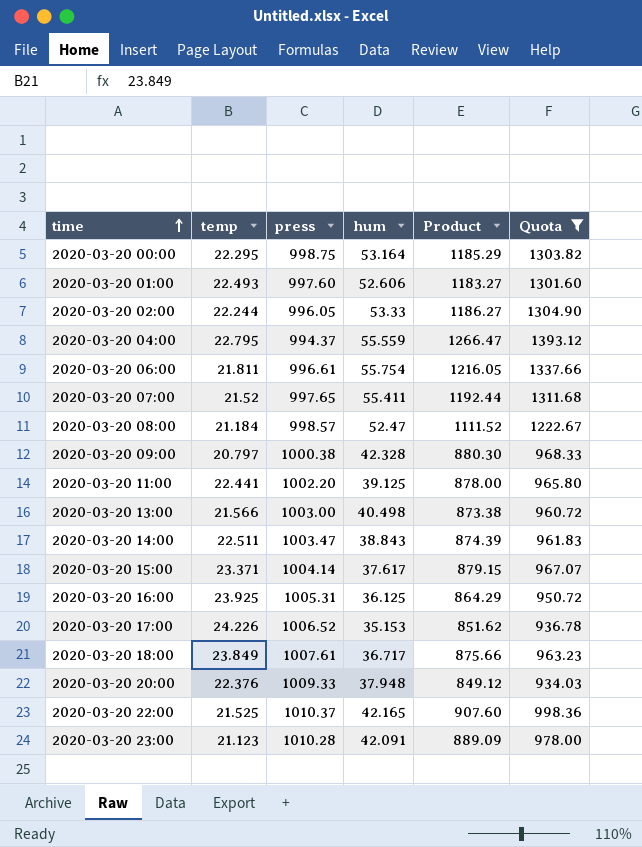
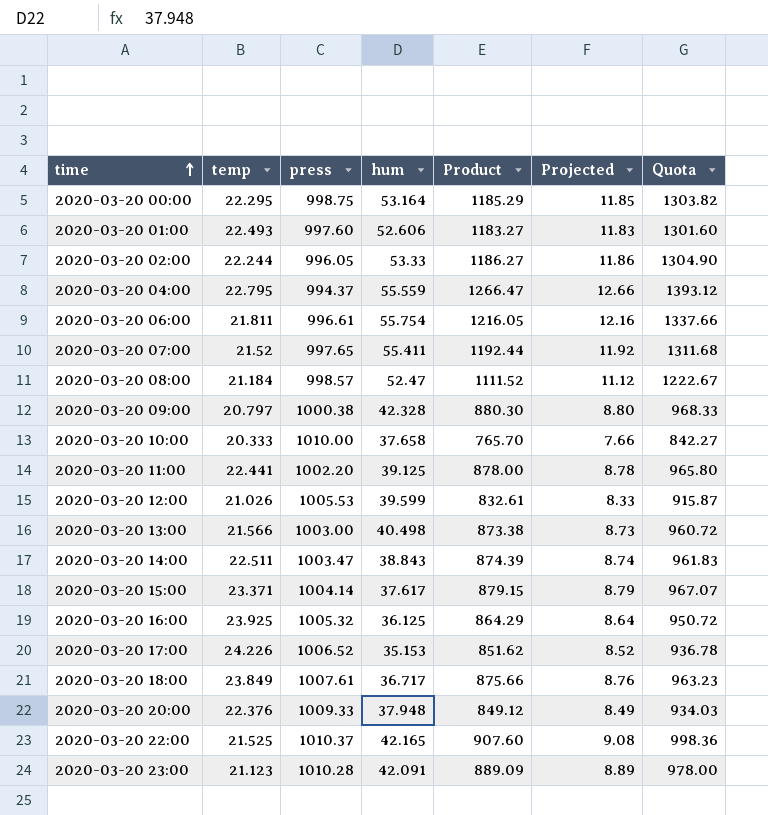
filter: Quota >= 934.03 -> none
column Projected | formula: none -> [Product] * 0.01
2020-03-20 16:00 | press: 1005.31 -> 1005.32

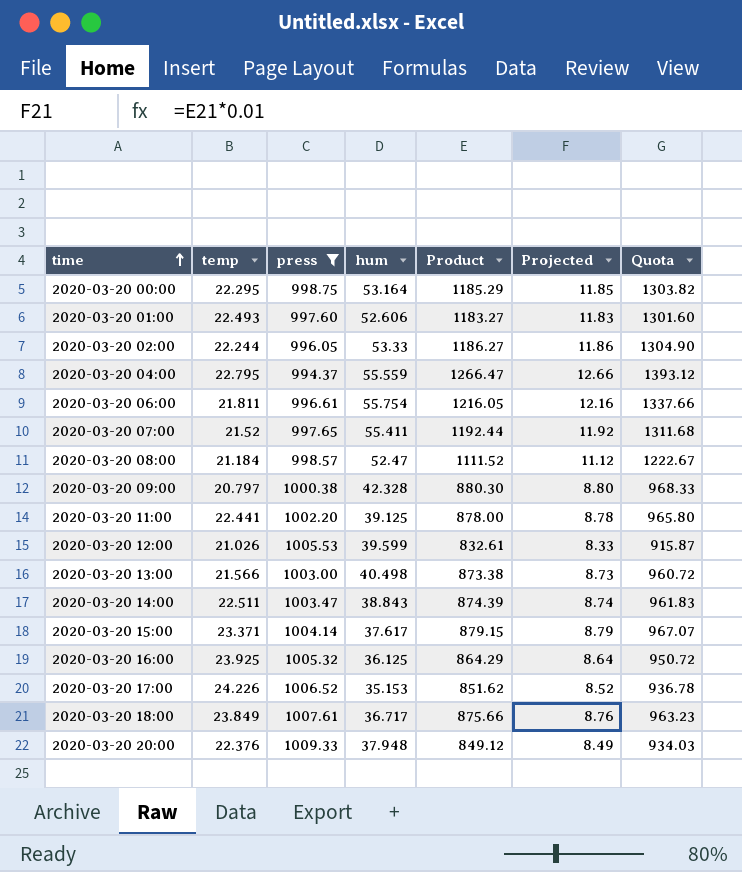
filter: none -> press <= 1009.33

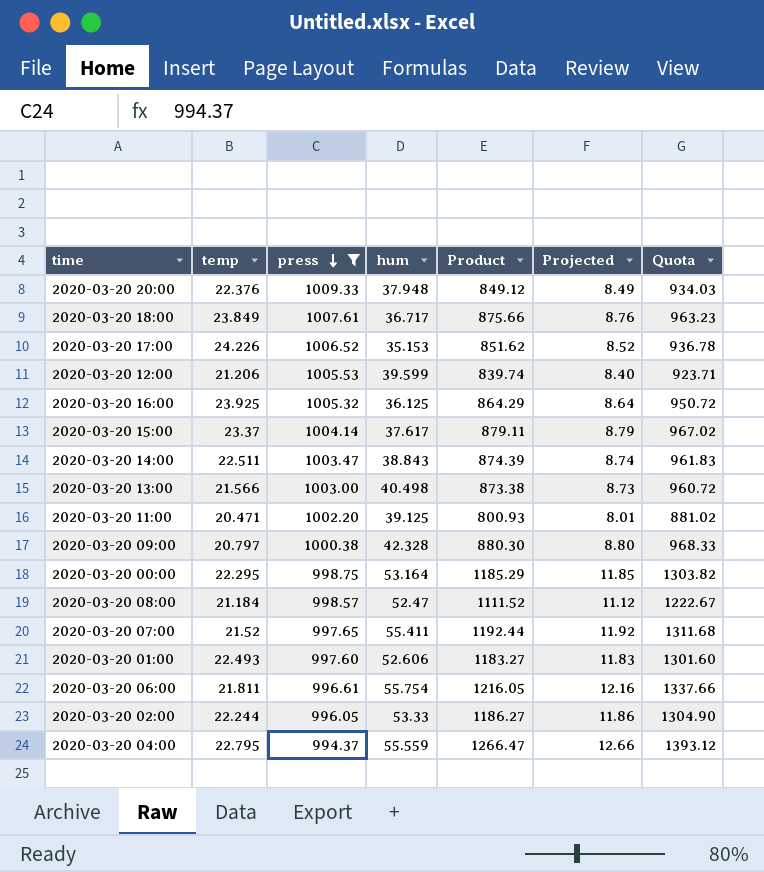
row order: time ascending -> press descending
2020-03-20 12:00 | temp: 21.026 -> 21.206
2020-03-20 12:00 | Product: 832.61 -> 839.74
2020-03-20 12:00 | Projected: 8.33 -> 8.40
2020-03-20 12:00 | Quota: 915.87 -> 923.71
2020-03-20 15:00 | temp: 23.371 -> 23.37
2020-03-20 15:00 | Product: 879.15 -> 879.11
2020-03-20 15:00 | Quota: 967.07 -> 967.02
2020-03-20 11:00 | temp: 22.441 -> 20.471
2020-03-20 11:00 | Product: 878.00 -> 800.93
2020-03-20 11:00 | Projected: 8.78 -> 8.01
2020-03-20 11:00 | Quota: 965.80 -> 881.02

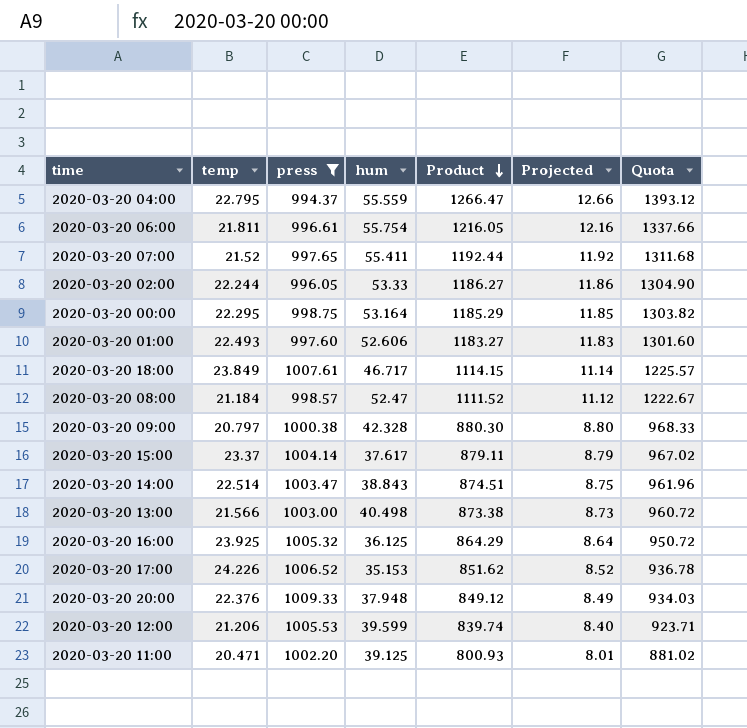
row order: press descending -> Product descending
2020-03-20 18:00 | hum: 36.717 -> 46.717
2020-03-20 18:00 | Product: 875.66 -> 1114.15
2020-03-20 18:00 | Projected: 8.76 -> 11.14
2020-03-20 18:00 | Quota: 963.23 -> 1225.57
2020-03-20 14:00 | temp: 22.511 -> 22.514
2020-03-20 14:00 | Product: 874.39 -> 874.51
2020-03-20 14:00 | Projected: 8.74 -> 8.75
2020-03-20 14:00 | Quota: 961.83 -> 961.96

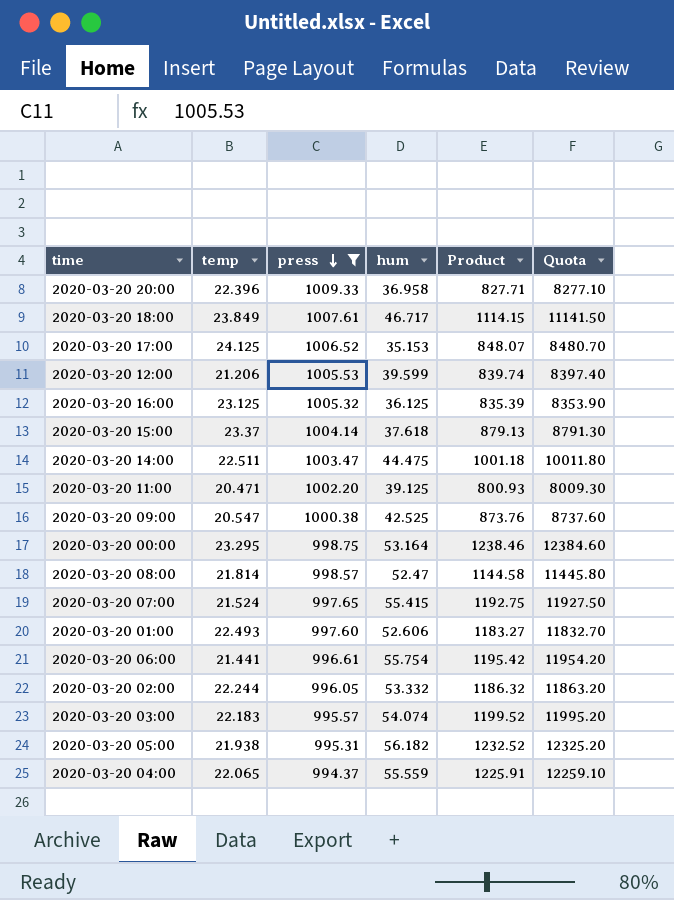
row order: Product descending -> press descending
column Projected | formula: [Product] * 0.01 -> none
column Quota | formula: [Product] * 1.1 -> [Product] * 10
row 2020-03-20 13:00: 21.566 | 1003.00 | 40.498 | 873.38 | 8.73 | 960.72 -> none
2020-03-20 20:00 | temp: 22.376 -> 22.396
2020-03-20 20:00 | hum: 37.948 -> 36.958
2020-03-20 20:00 | Product: 849.12 -> 827.71
2020-03-20 17:00 | temp: 24.226 -> 24.125
2020-03-20 17:00 | Product: 851.62 -> 848.07
2020-03-20 16:00 | temp: 23.925 -> 23.125
2020-03-20 16:00 | Product: 864.29 -> 835.39
2020-03-20 15:00 | hum: 37.617 -> 37.618
2020-03-20 15:00 | Product: 879.11 -> 879.13
2020-03-20 14:00 | temp: 22.514 -> 22.511
2020-03-20 14:00 | hum: 38.843 -> 44.475
2020-03-20 14:00 | Product: 874.51 -> 1001.18
2020-03-20 09:00 | temp: 20.797 -> 20.547
2020-03-20 09:00 | hum: 42.328 -> 42.525
2020-03-20 09:00 | Product: 880.30 -> 873.76
2020-03-20 00:00 | temp: 22.295 -> 23.295
2020-03-20 00:00 | Product: 1185.29 -> 1238.46
2020-03-20 08:00 | temp: 21.184 -> 21.814
2020-03-20 08:00 | Product: 1111.52 -> 1144.58
2020-03-20 07:00 | temp: 21.52 -> 21.524
2020-03-20 07:00 | hum: 55.411 -> 55.415
2020-03-20 07:00 | Product: 1192.44 -> 1192.75
2020-03-20 06:00 | temp: 21.811 -> 21.441
2020-03-20 06:00 | Product: 1216.05 -> 1195.42
2020-03-20 02:00 | hum: 53.33 -> 53.332
2020-03-20 02:00 | Product: 1186.27 -> 1186.32
row 2020-03-20 03:00: none -> 22.183 | 995.57 | 54.074 | 1199.52 | 11995.20
row 2020-03-20 05:00: none -> 21.938 | 995.31 | 56.182 | 1232.52 | 12325.20
2020-03-20 04:00 | temp: 22.795 -> 22.065
2020-03-20 04:00 | Product: 1266.47 -> 1225.91

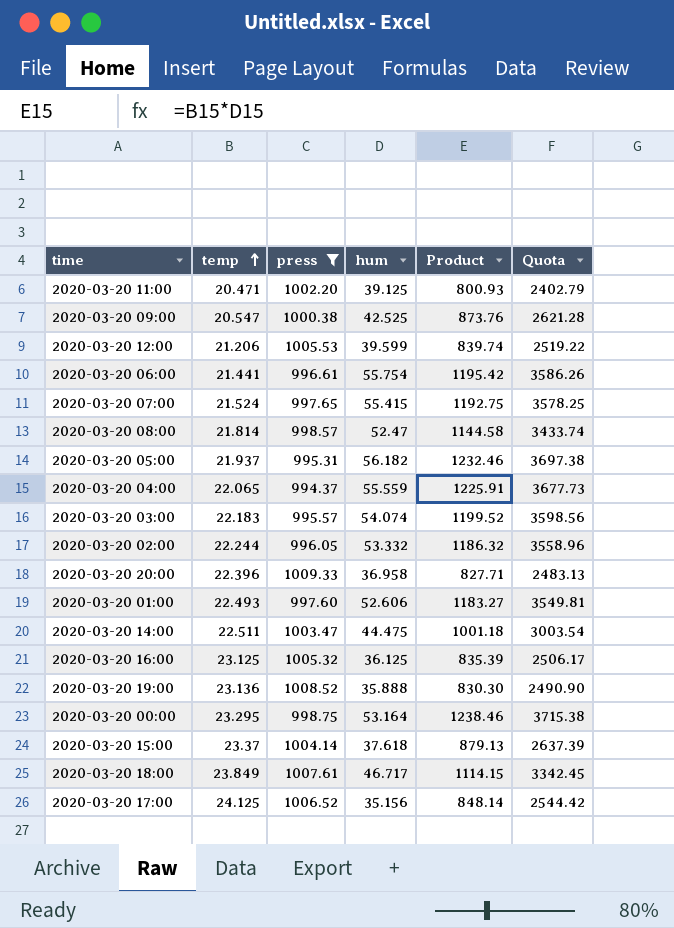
row order: press descending -> temp ascending
column Quota | formula: [Product] * 10 -> [Product] * 3
2020-03-20 05:00 | temp: 21.938 -> 21.937
2020-03-20 05:00 | Product: 1232.52 -> 1232.46
row 2020-03-20 19:00: none -> 23.136 | 1008.52 | 35.888 | 830.30 | 2490.90
2020-03-20 17:00 | hum: 35.153 -> 35.156
2020-03-20 17:00 | Product: 848.07 -> 848.14

